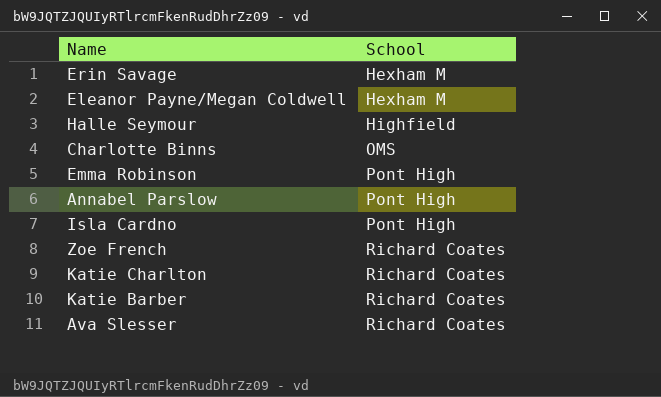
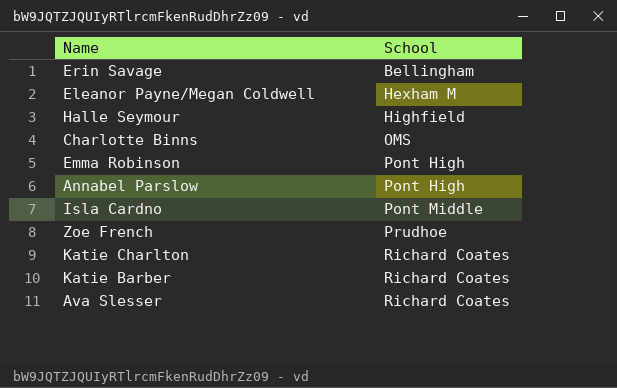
Erin Savage | School: Hexham M -> Bellingham
Isla Cardno | School: Pont High -> Pont Middle
Zoe French | School: Richard Coates -> Prudhoe

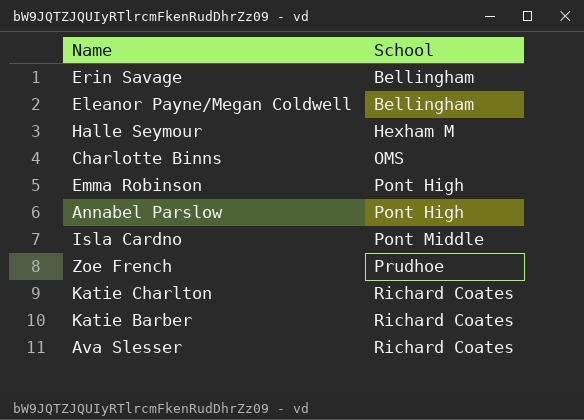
Eleanor Payne/Megan Coldwell | School: Hexham M -> Bellingham
Halle Seymour | School: Highfield -> Hexham M

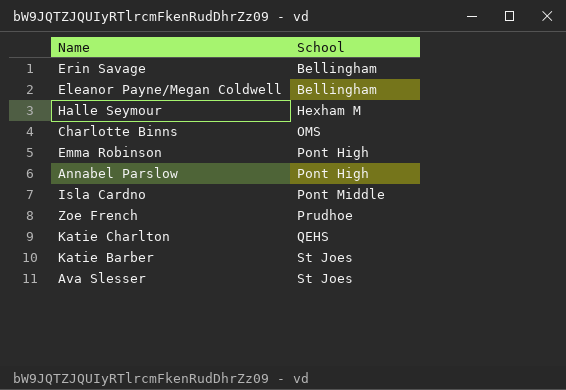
Katie Charlton | School: Richard Coates -> QEHS
Katie Barber | School: Richard Coates -> St Joes
Ava Slesser | School: Richard Coates -> St Joes

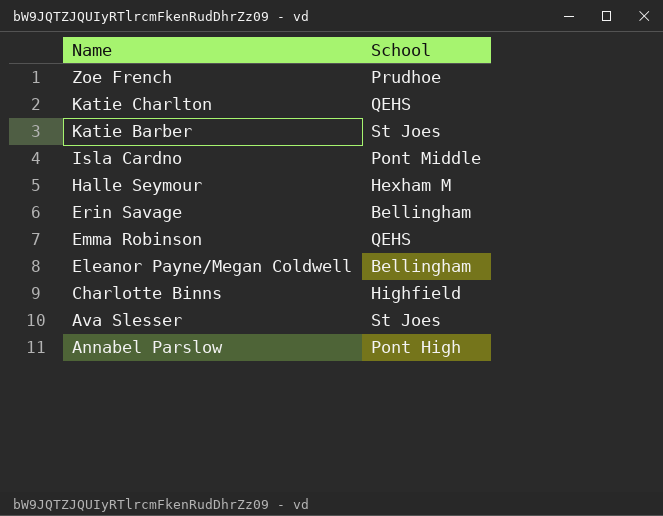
row order: School ascending -> Name descending
Emma Robinson | School: Pont High -> QEHS
Charlotte Binns | School: OMS -> Highfield

